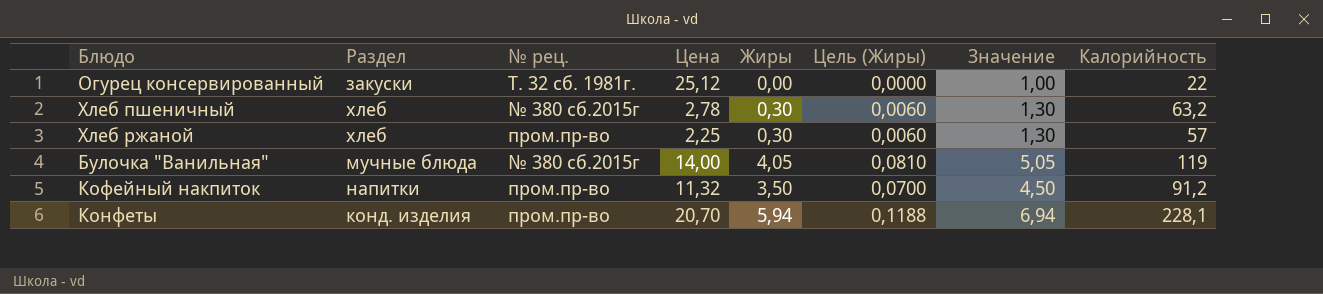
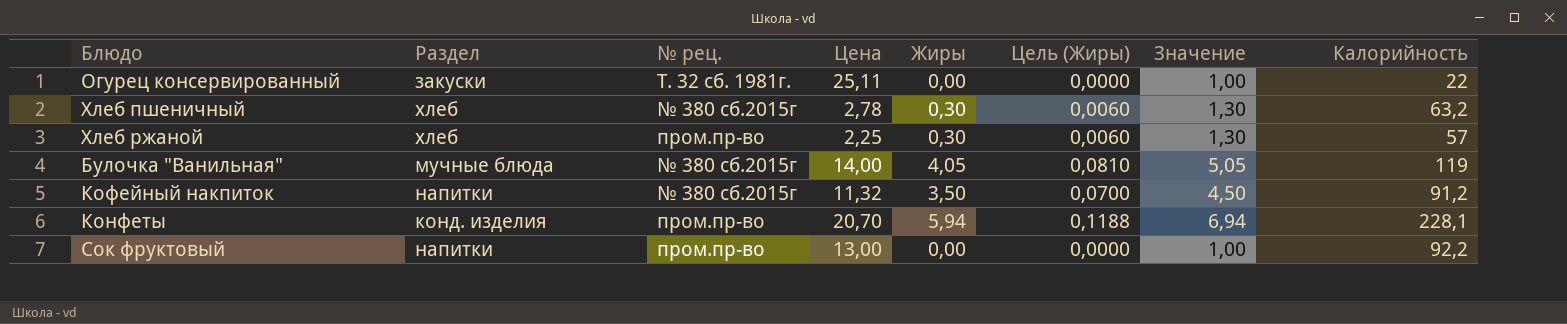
Огурец консервированный | Цена: 25,12 -> 25,11
Кофейный накпиток | № рец.: пром.пр-во -> № 380 сб.2015г
row Сок фруктовый: none -> напитки | пром.пр-во | 13,00 | 0,00 | 0,0000 | 1,00 | 92,2

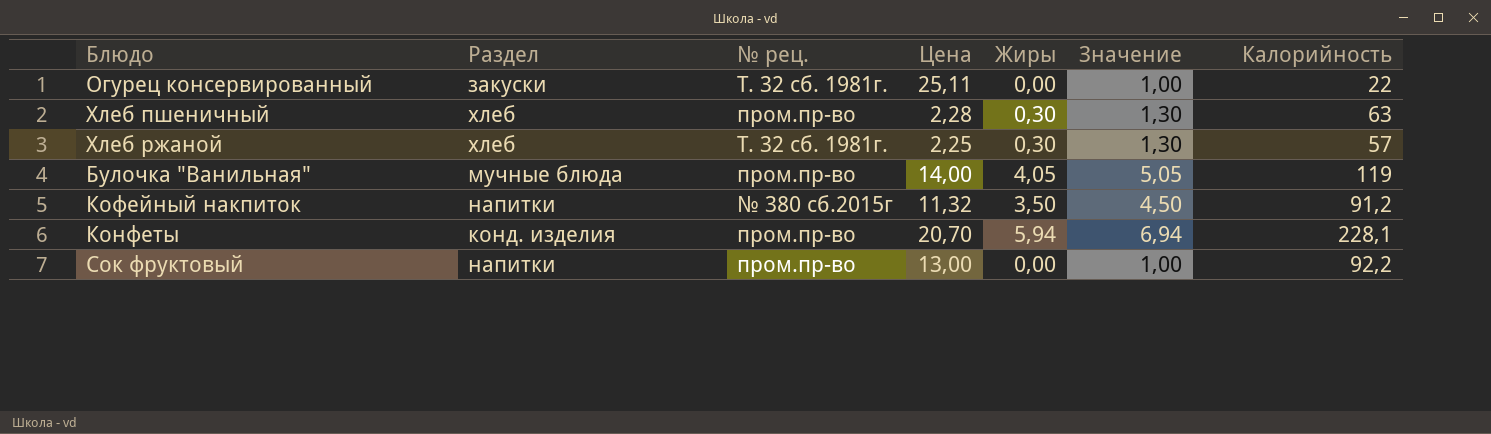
column Цель (Жиры) | formula: [Жиры] * 0,02 -> none
Хлеб пшеничный | № рец.: № 380 сб.2015г -> пром.пр-во
Хлеб пшеничный | Цена: 2,78 -> 2,28
Хлеб пшеничный | Калорийность: 63,2 -> 63
Хлеб ржаной | № рец.: пром.пр-во -> Т. 32 сб. 1981г.
Булочка "Ванильная" | № рец.: № 380 сб.2015г -> пром.пр-во

